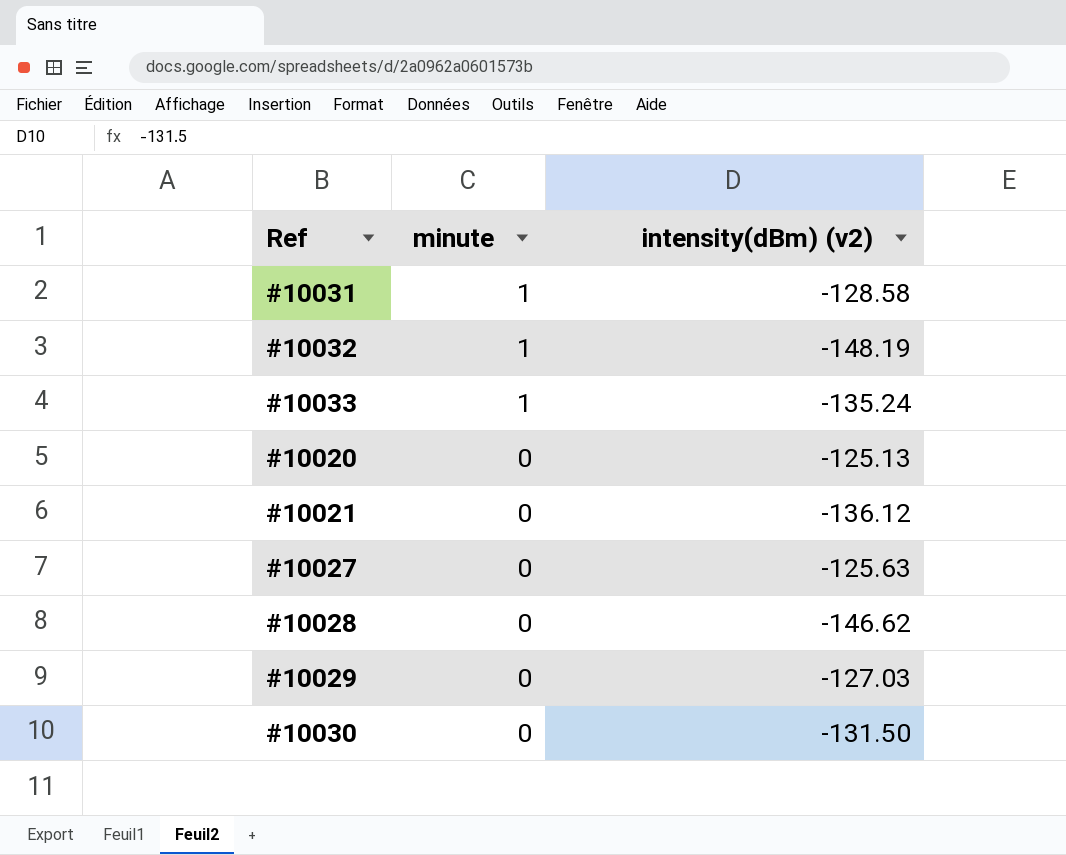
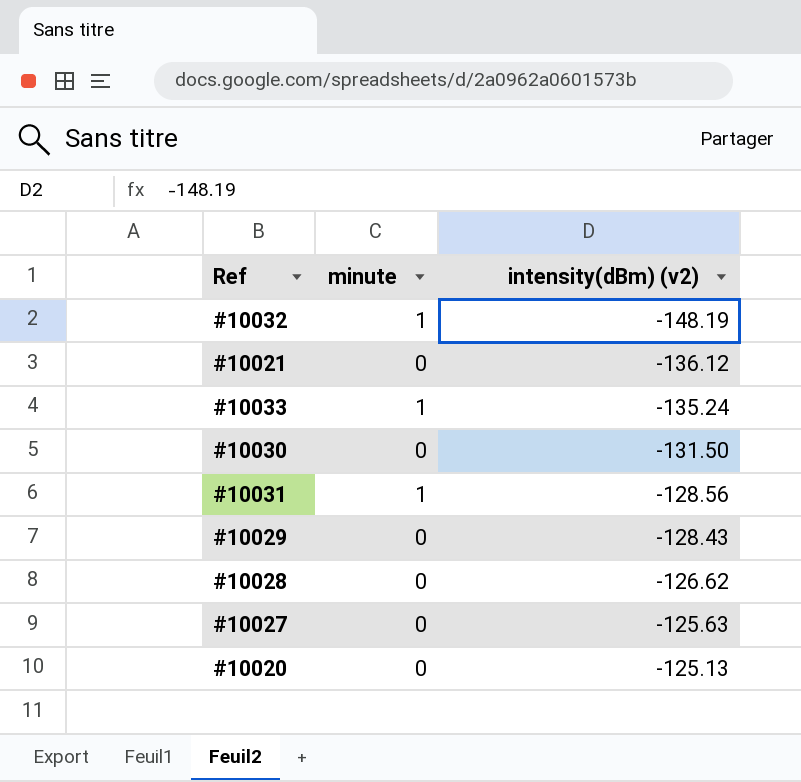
row order: minute descending -> intensity(dBm) (v2) ascending
#10031 | intensity(dBm) (v2): -128.58 -> -128.56
#10029 | intensity(dBm) (v2): -127.03 -> -128.43
#10028 | intensity(dBm) (v2): -146.62 -> -126.62

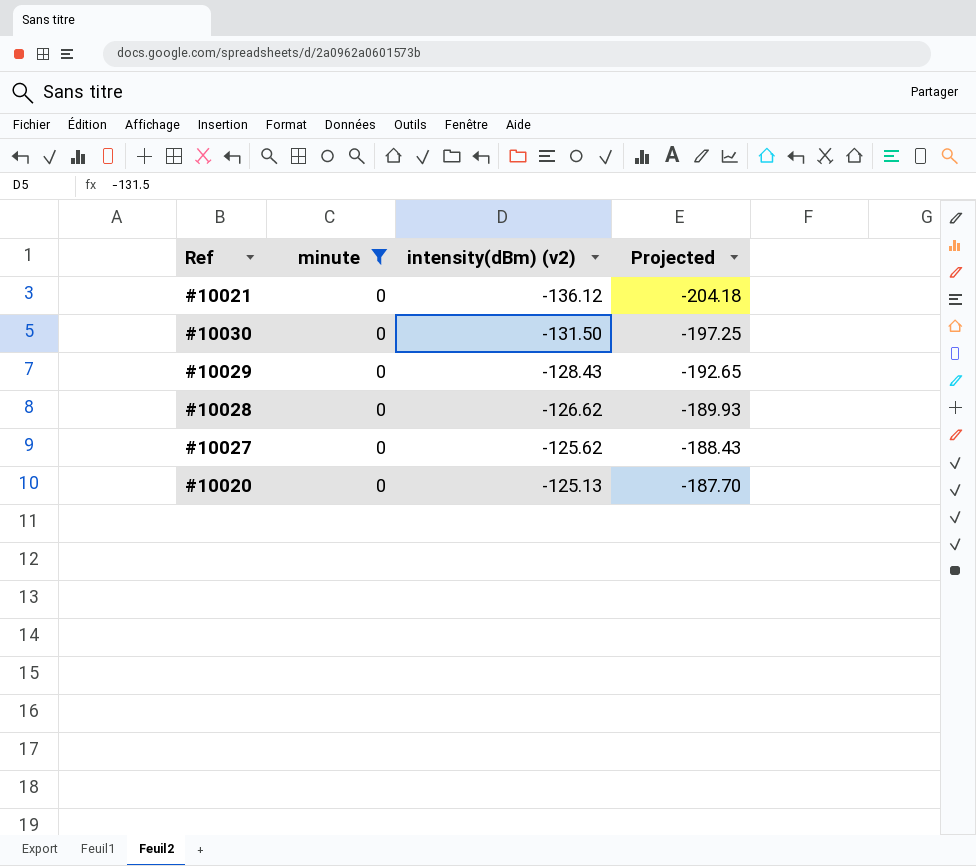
filter: none -> minute = 0
column Projected | formula: none -> [intensity(dBm) (v2)] * 1.5
#10027 | intensity(dBm) (v2): -125.63 -> -125.62

